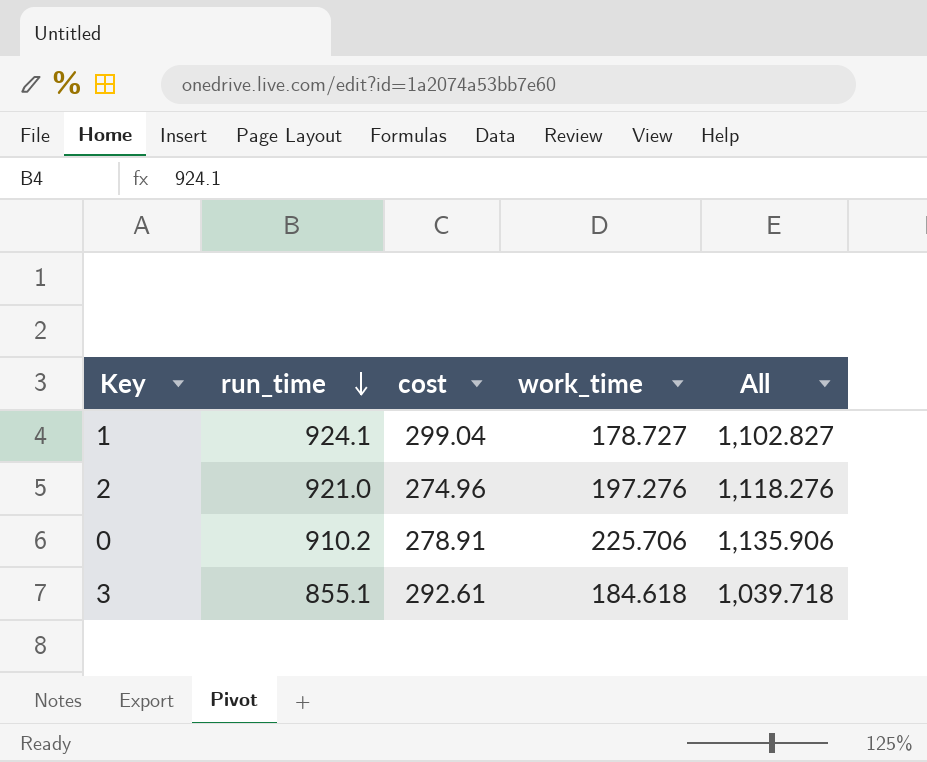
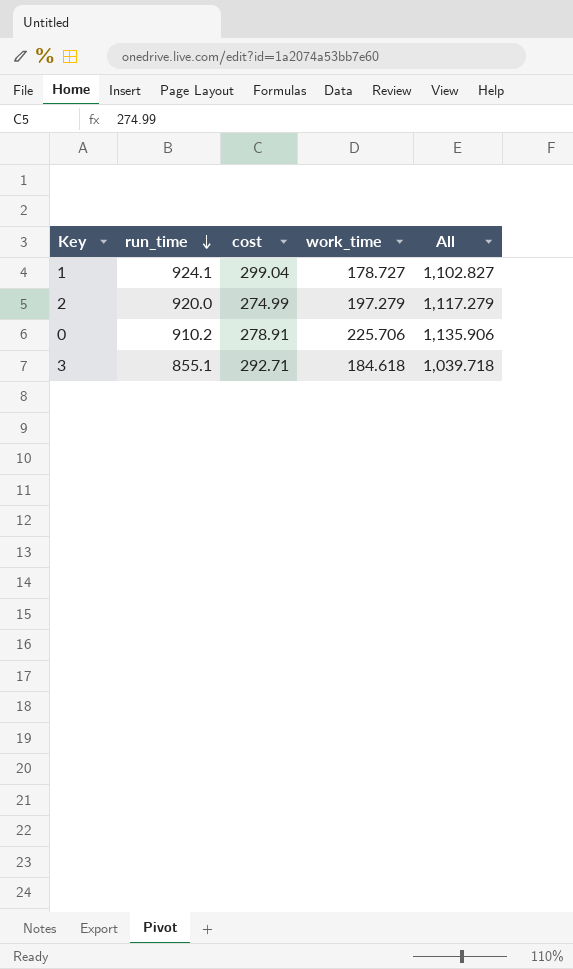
2 | run_time: 921.0 -> 920.0
2 | cost: 274.96 -> 274.99
2 | work_time: 197.276 -> 197.279
2 | All: 1,118.276 -> 1,117.279
3 | cost: 292.61 -> 292.71

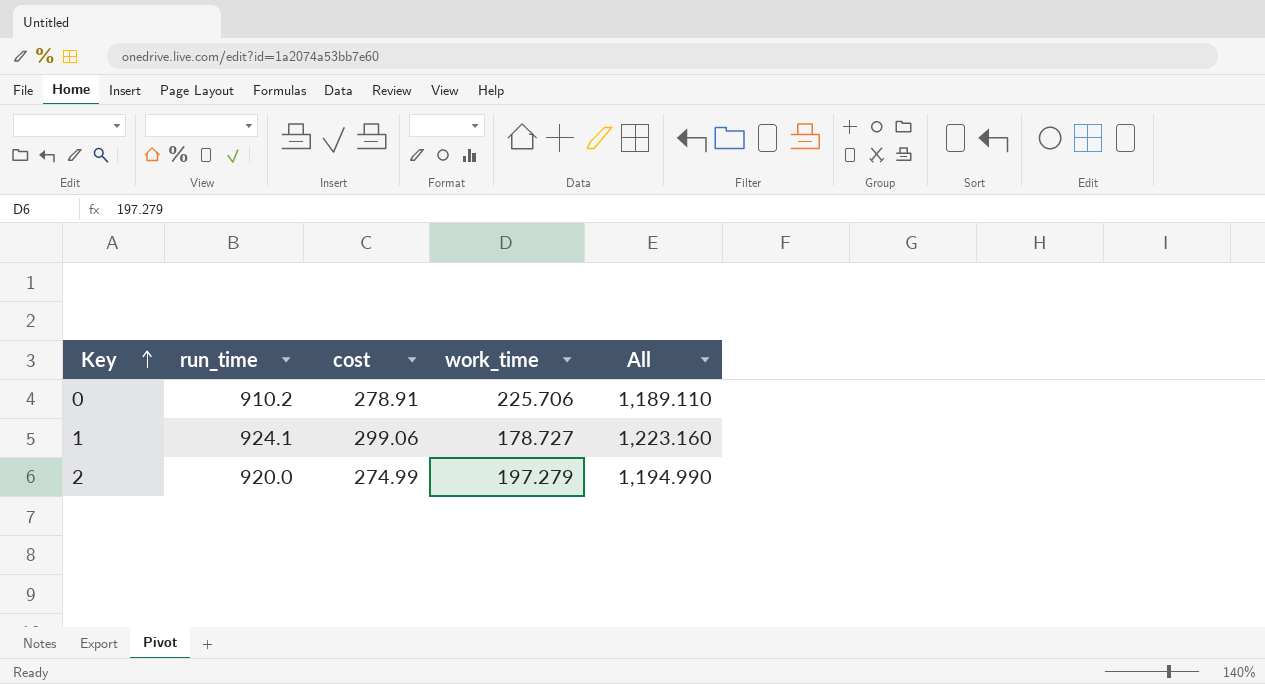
row order: run_time descending -> Key ascending
column All | formula: [run_time] + [work_time] -> [run_time] + [cost]
row 3: 855.1 | 292.71 | 184.618 | 1,039.718 -> none
1 | cost: 299.04 -> 299.06

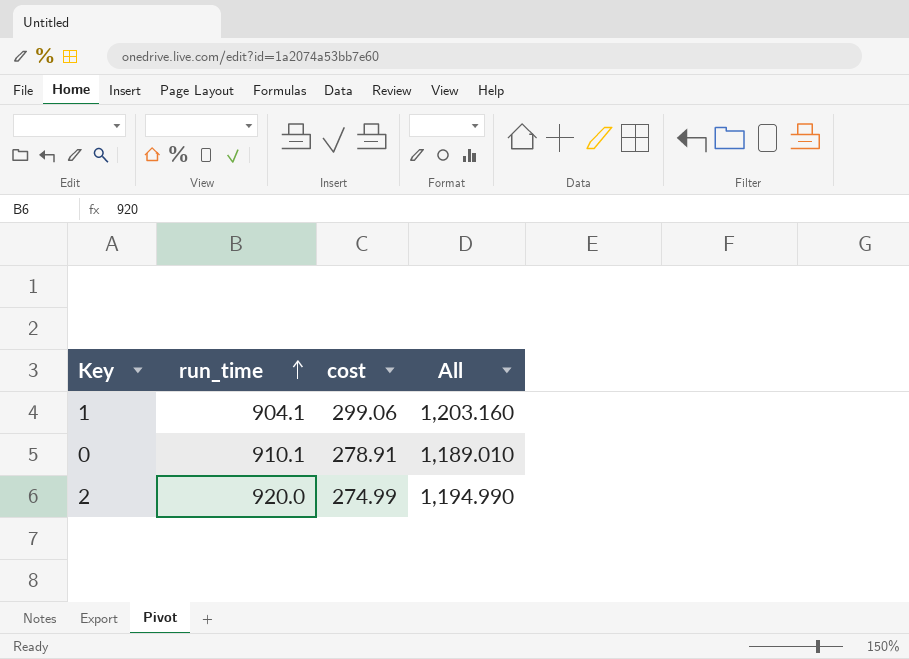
row order: Key ascending -> run_time ascending
column work_time | position: 4 -> none
1 | run_time: 924.1 -> 904.1
1 | All: 1,223.160 -> 1,203.160
0 | run_time: 910.2 -> 910.1
0 | All: 1,189.110 -> 1,189.010

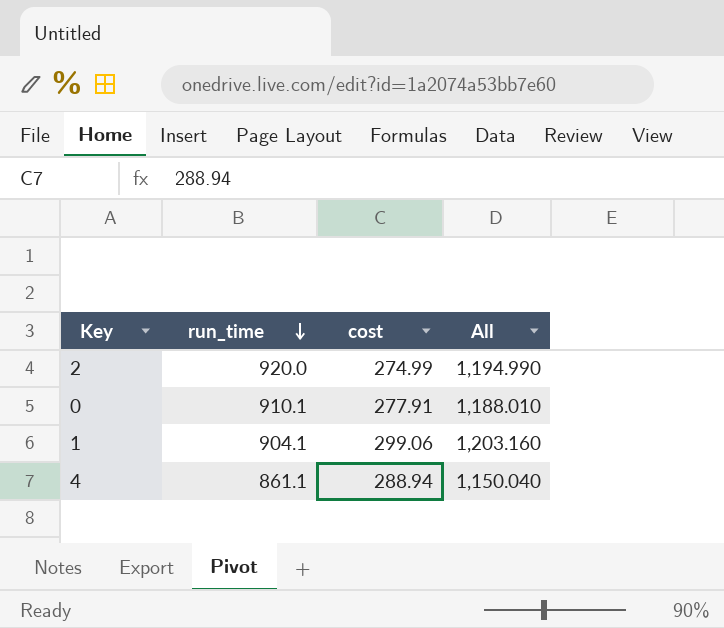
row order: run_time ascending -> run_time descending
0 | cost: 278.91 -> 277.91
0 | All: 1,189.010 -> 1,188.010
row 4: none -> 861.1 | 288.94 | 1,150.040

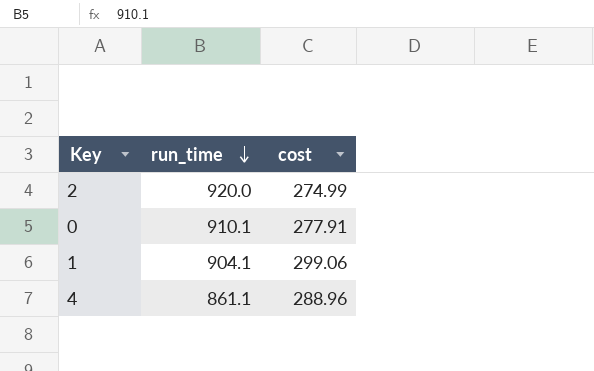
column All | formula: [run_time] + [cost] -> none
4 | cost: 288.94 -> 288.96

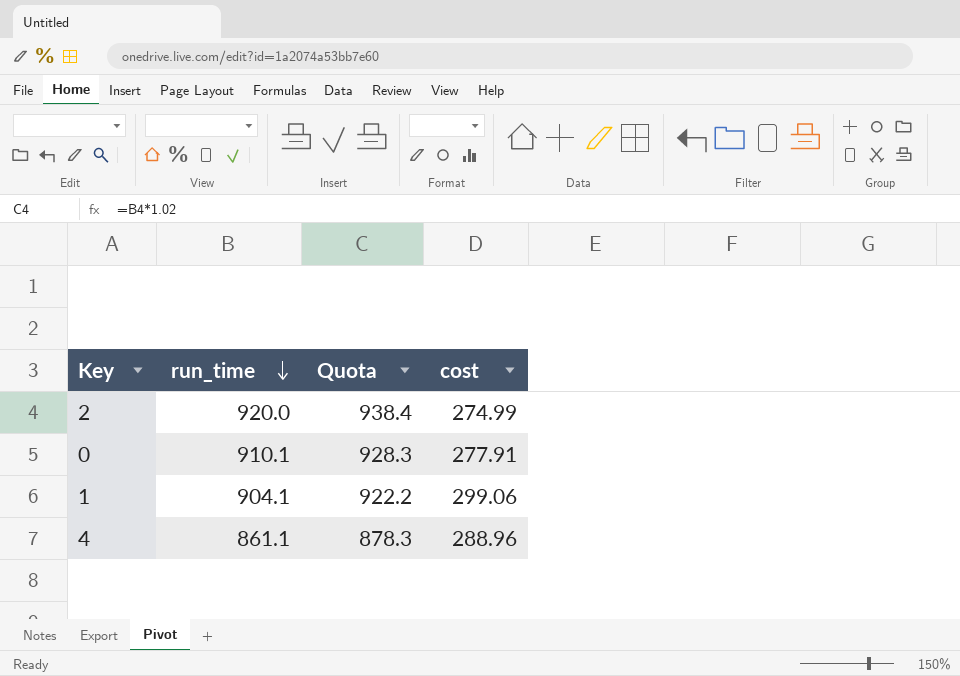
column Quota | formula: none -> [run_time] * 1.02

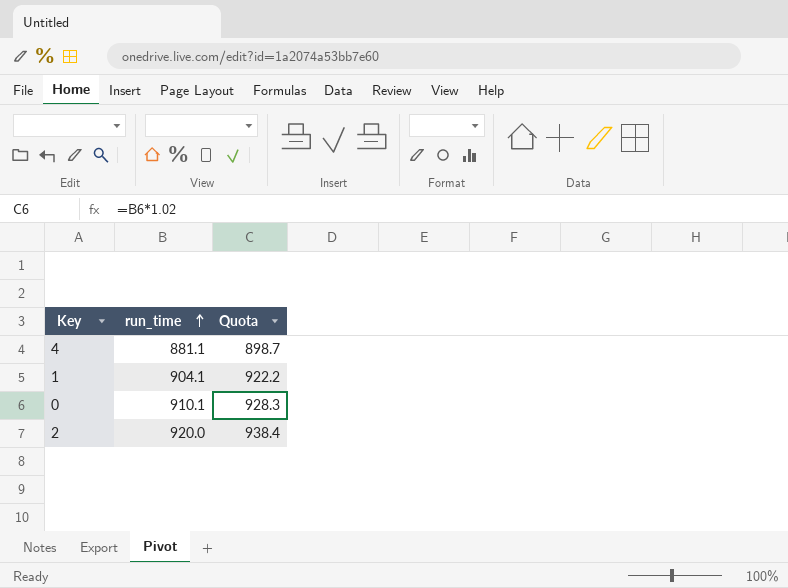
row order: run_time descending -> run_time ascending
column cost | position: 4 -> none
4 | run_time: 861.1 -> 881.1
4 | Quota: 878.3 -> 898.7

